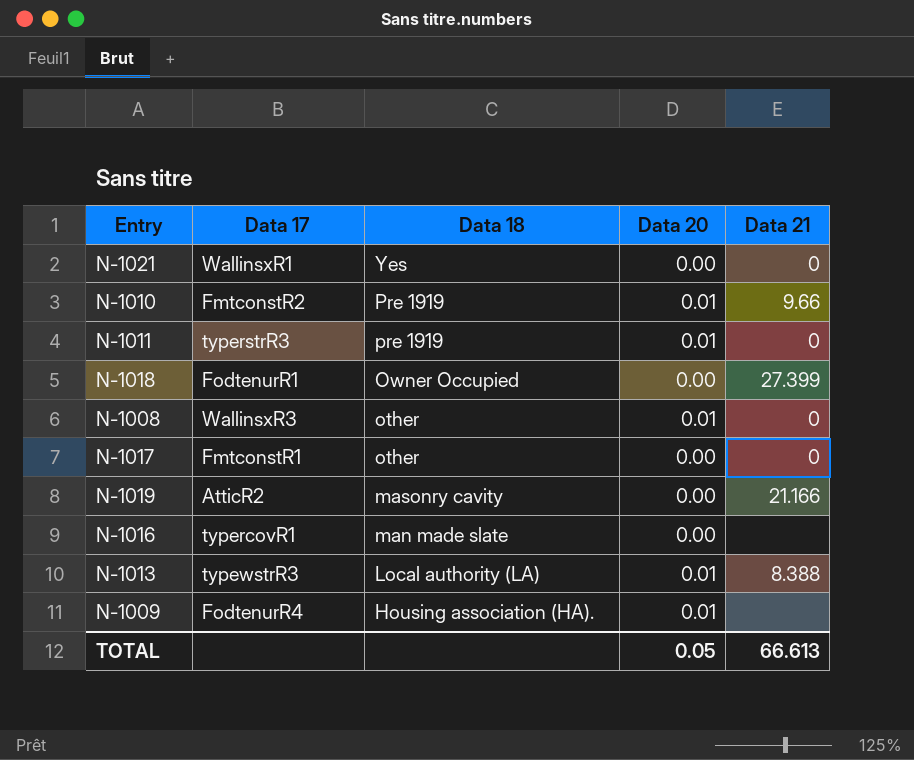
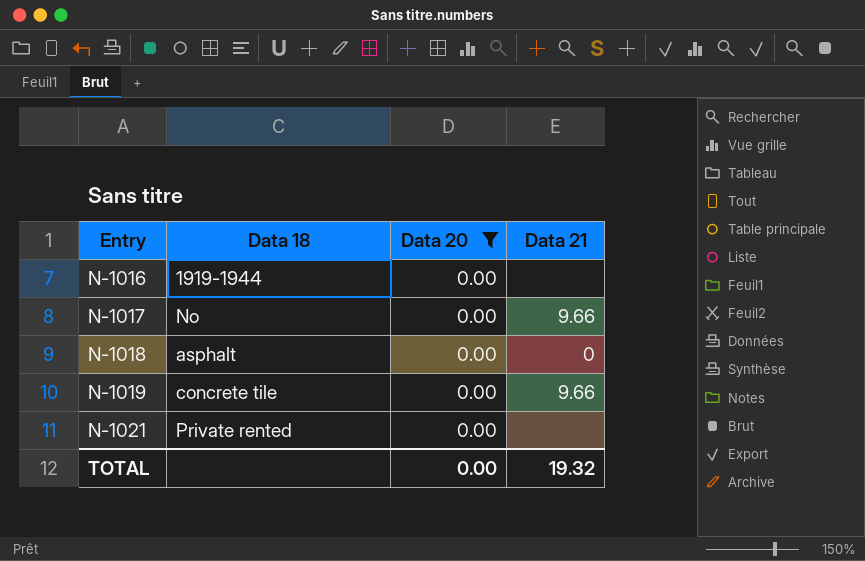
filter: none -> Data 20 = 0.00
row order: Data 18 descending -> Entry ascending
column Data 17 | position: 2 -> none
N-1016 | Data 18: man made slate -> 1919-1944
N-1017 | Data 18: other -> No
N-1017 | Data 21: 0 -> 9.66
N-1018 | Data 18: Owner Occupied -> asphalt
N-1018 | Data 21: 27.399 -> 0
N-1019 | Data 18: masonry cavity -> concrete tile
N-1019 | Data 21: 21.166 -> 9.66
N-1021 | Data 18: Yes -> Private rented
N-1021 | Data 21: 0 -> none
TOTAL | Data 20: 0.05 -> 0.00
TOTAL | Data 21: 66.613 -> 19.32

